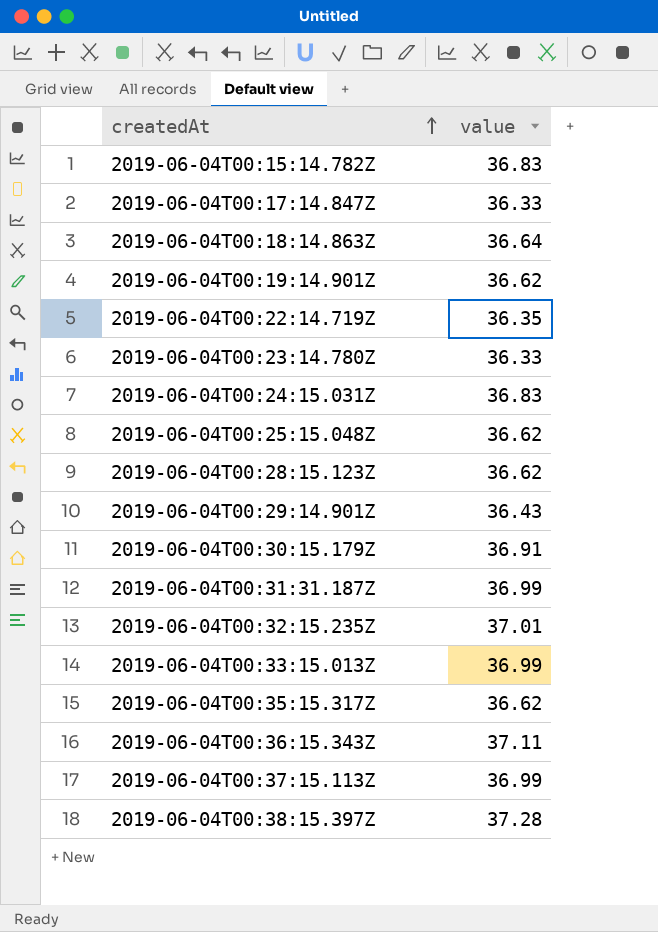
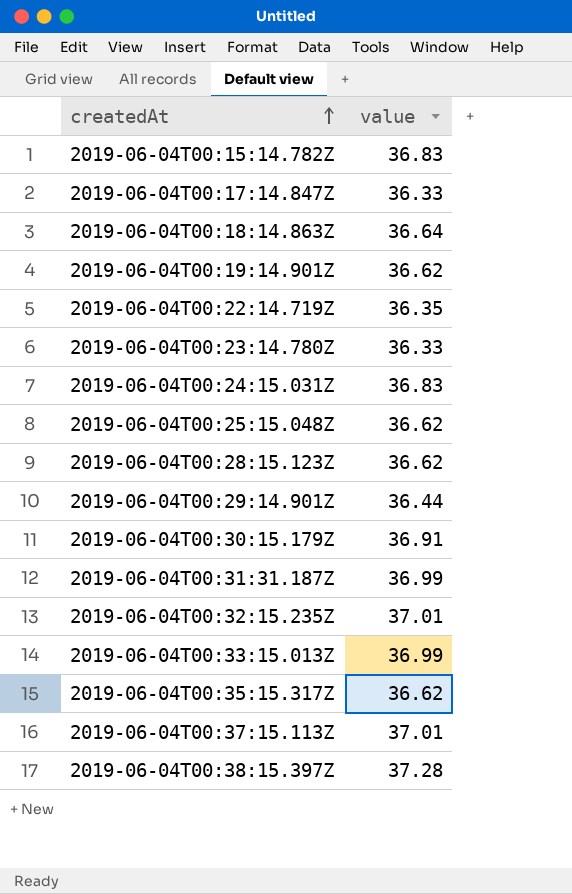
row 2019-06-04T00:36:15.343Z: 37.11 -> none
2019-06-04T00:29:14.901Z | value: 36.43 -> 36.44
2019-06-04T00:37:15.113Z | value: 36.99 -> 37.01

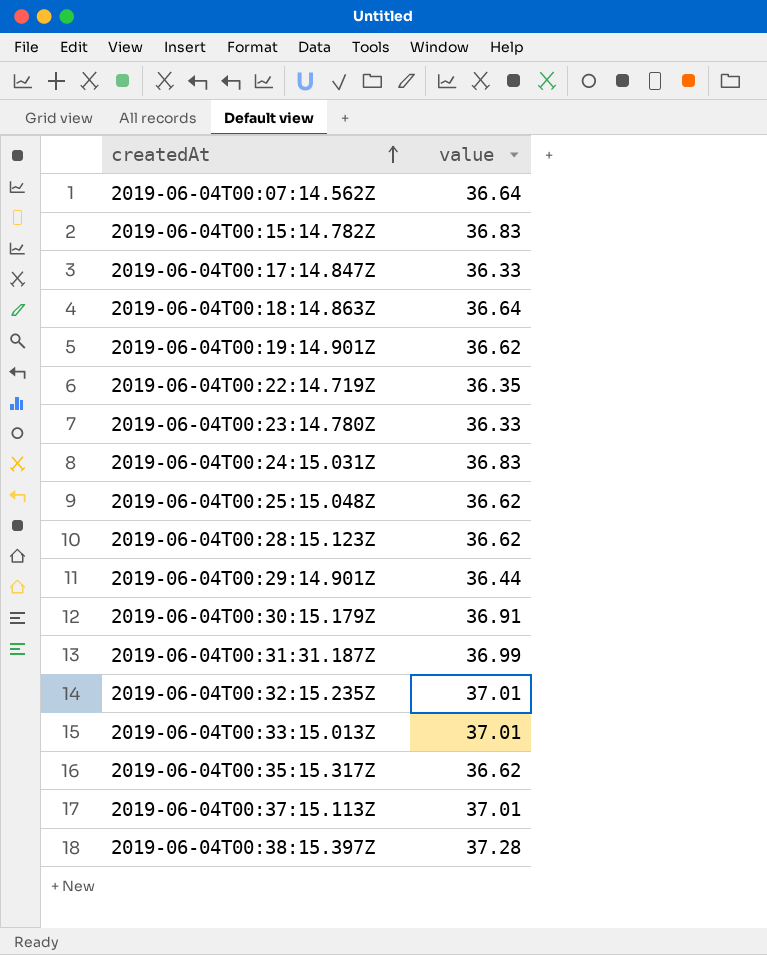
row 2019-06-04T00:07:14.562Z: none -> 36.64
2019-06-04T00:33:15.013Z | value: 36.99 -> 37.01

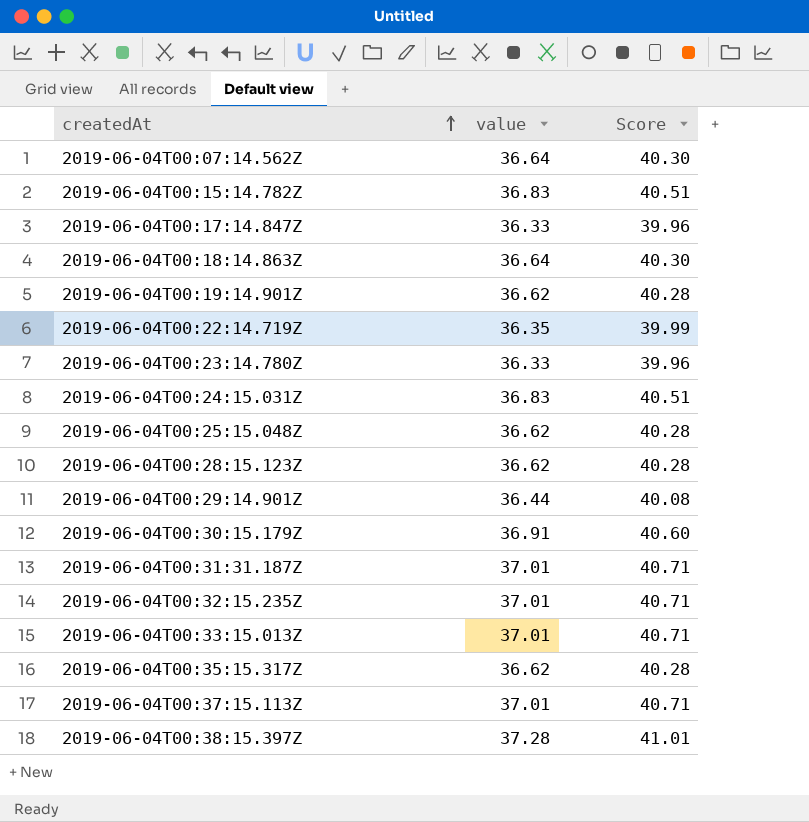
column Score | formula: none -> [value] * 1.1
2019-06-04T00:31:31.187Z | value: 36.99 -> 37.01

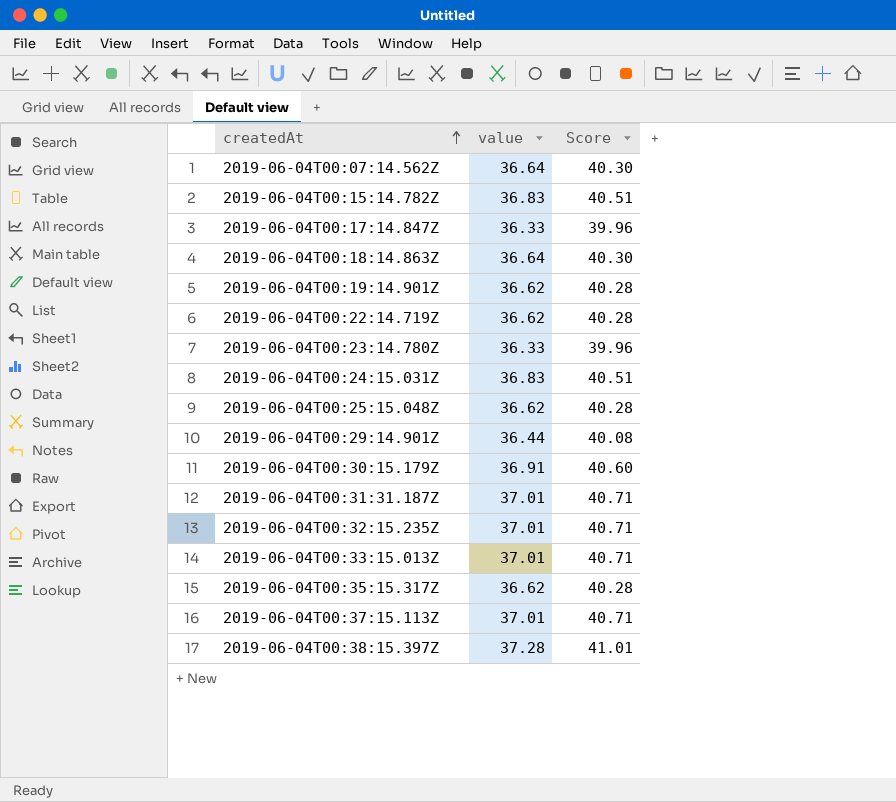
row 2019-06-04T00:28:15.123Z: 36.62 | 40.28 -> none
2019-06-04T00:22:14.719Z | value: 36.35 -> 36.62
2019-06-04T00:22:14.719Z | Score: 39.99 -> 40.28

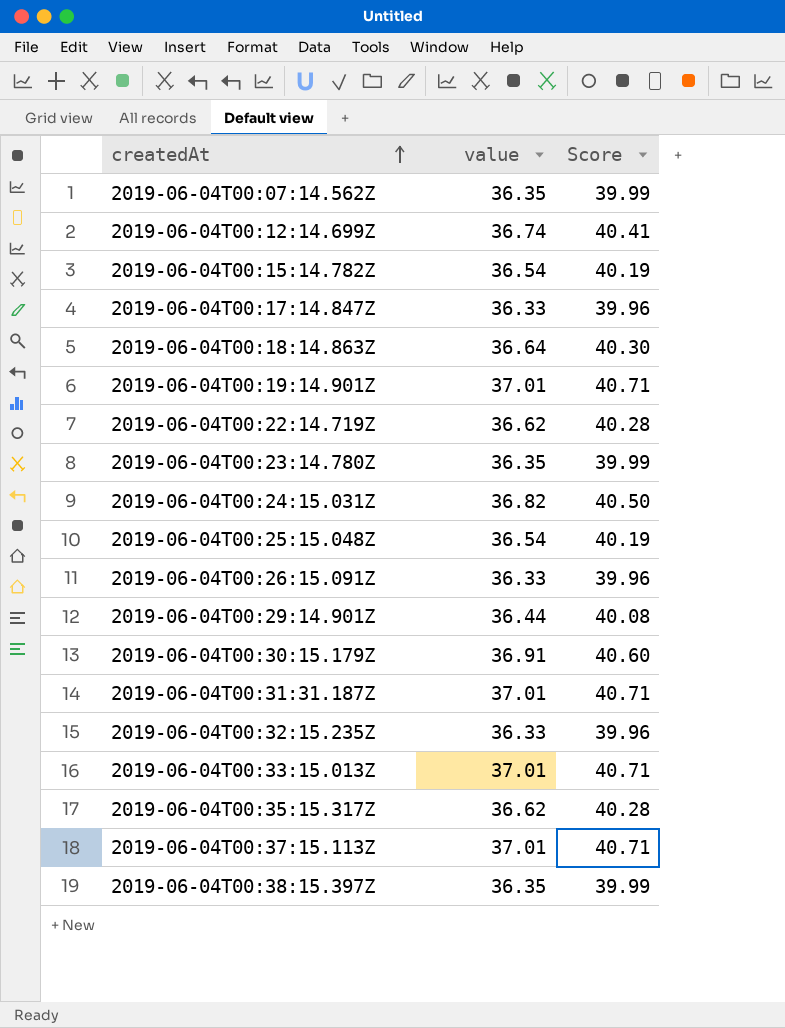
2019-06-04T00:07:14.562Z | value: 36.64 -> 36.35
2019-06-04T00:07:14.562Z | Score: 40.30 -> 39.99
row 2019-06-04T00:12:14.699Z: none -> 36.74 | 40.41
2019-06-04T00:15:14.782Z | value: 36.83 -> 36.54
2019-06-04T00:15:14.782Z | Score: 40.51 -> 40.19
2019-06-04T00:19:14.901Z | value: 36.62 -> 37.01
2019-06-04T00:19:14.901Z | Score: 40.28 -> 40.71
2019-06-04T00:23:14.780Z | value: 36.33 -> 36.35
2019-06-04T00:23:14.780Z | Score: 39.96 -> 39.99
2019-06-04T00:24:15.031Z | value: 36.83 -> 36.82
2019-06-04T00:24:15.031Z | Score: 40.51 -> 40.50
2019-06-04T00:25:15.048Z | value: 36.62 -> 36.54
2019-06-04T00:25:15.048Z | Score: 40.28 -> 40.19
row 2019-06-04T00:26:15.091Z: none -> 36.33 | 39.96
2019-06-04T00:32:15.235Z | value: 37.01 -> 36.33
2019-06-04T00:32:15.235Z | Score: 40.71 -> 39.96
2019-06-04T00:38:15.397Z | value: 37.28 -> 36.35
2019-06-04T00:38:15.397Z | Score: 41.01 -> 39.99

